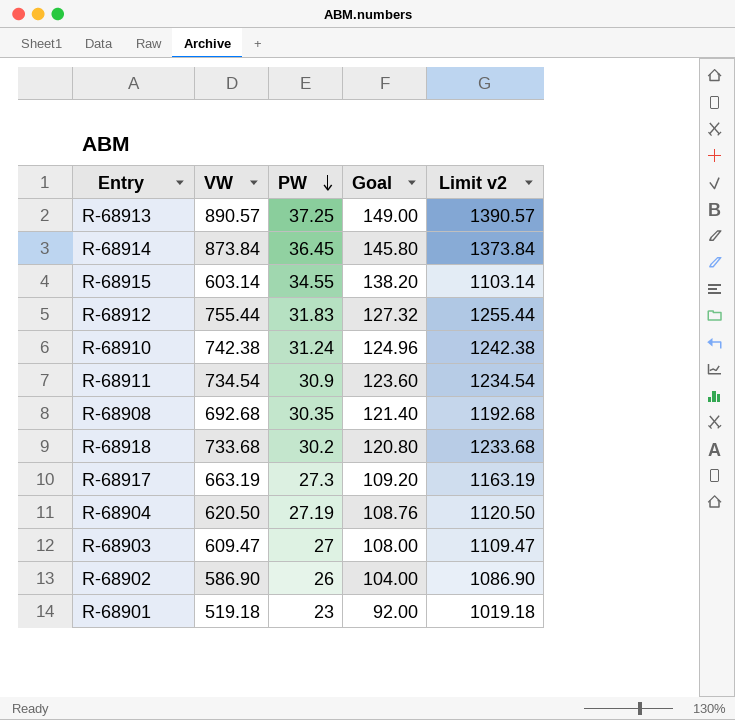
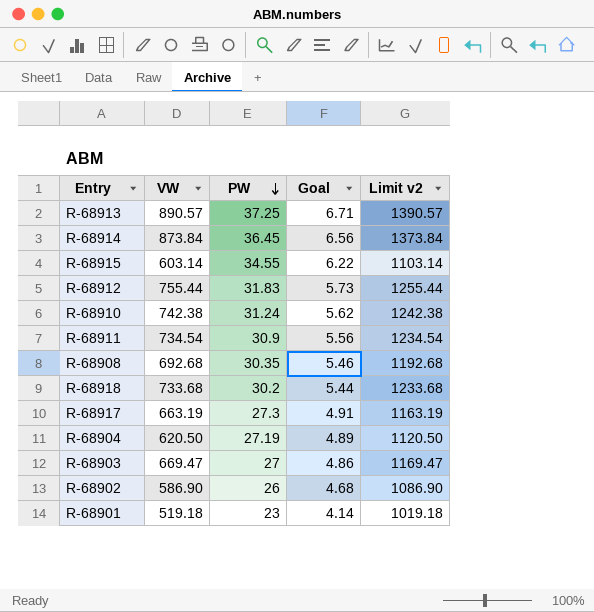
column Goal | formula: [PW] * 4 -> [PW] * 0.18
R-68903 | VW: 609.47 -> 669.47
R-68903 | Limit v2: 1109.47 -> 1169.47

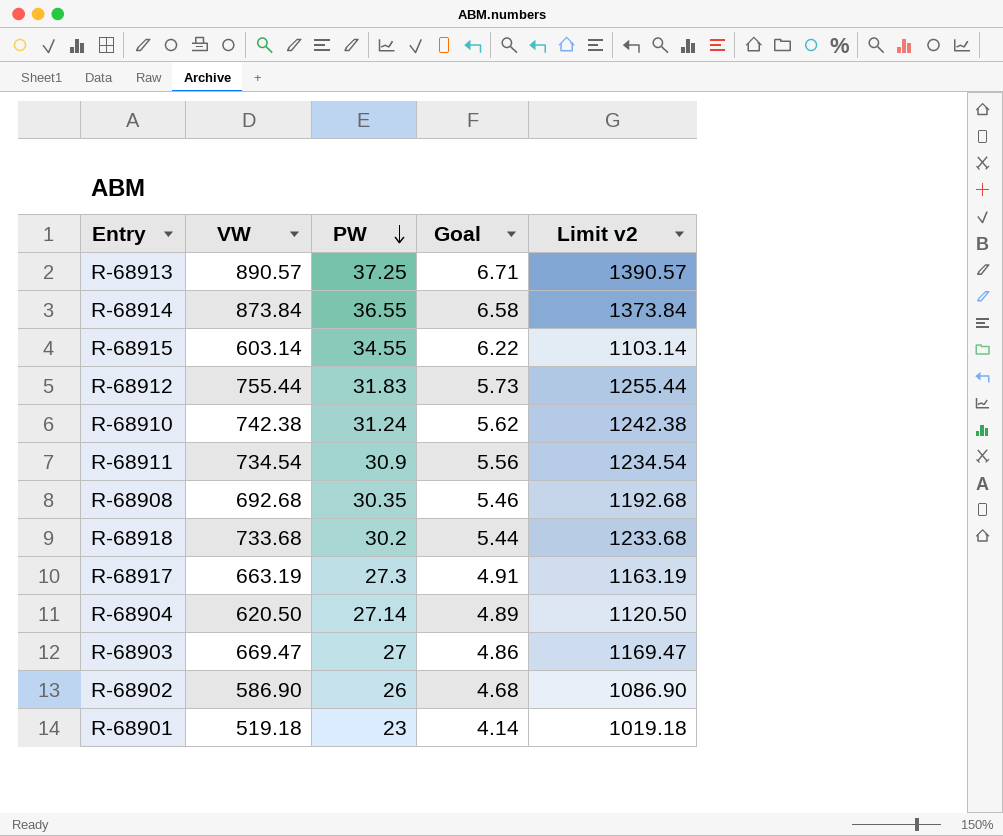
R-68914 | PW: 36.45 -> 36.55
R-68914 | Goal: 6.56 -> 6.58
R-68904 | PW: 27.19 -> 27.14

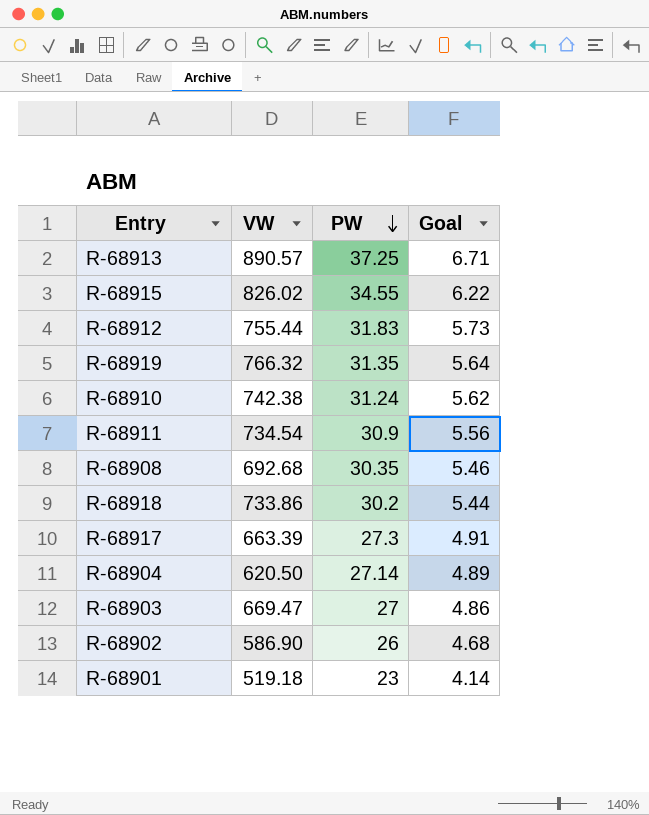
column Limit v2 | formula: [VW] + 500 -> none
row R-68914: 873.84 | 36.55 | 6.58 | 1373.84 -> none
R-68915 | VW: 603.14 -> 826.02
row R-68919: none -> 766.32 | 31.35 | 5.64
R-68918 | VW: 733.68 -> 733.86
R-68917 | VW: 663.19 -> 663.39

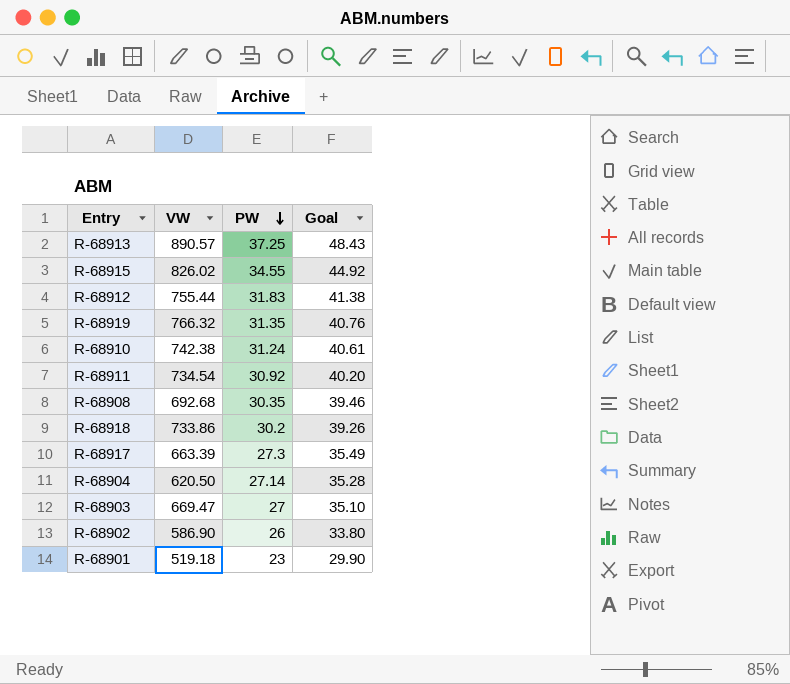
column Goal | formula: [PW] * 0.18 -> [PW] * 1.3
R-68911 | PW: 30.9 -> 30.92

